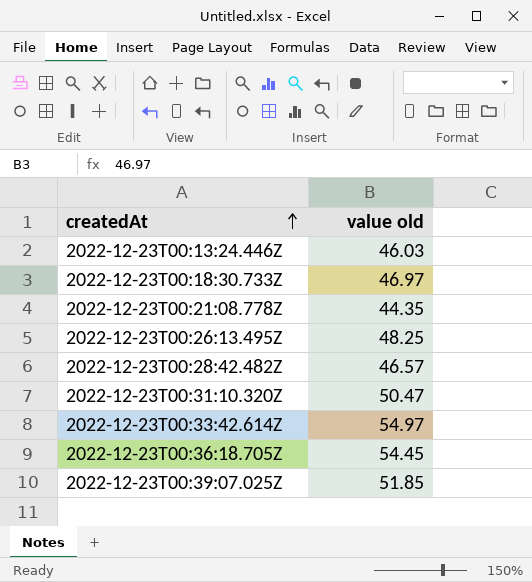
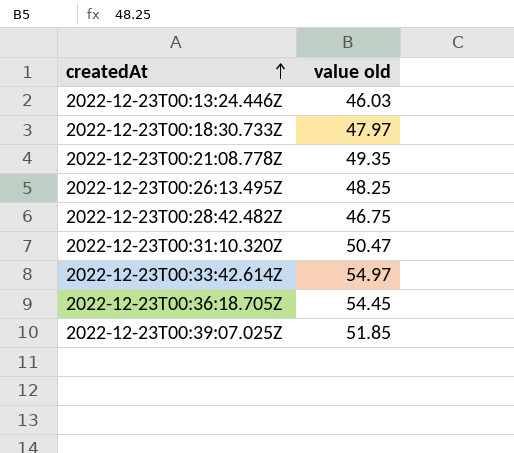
2022-12-23T00:18:30.733Z | value old: 46.97 -> 47.97
2022-12-23T00:21:08.778Z | value old: 44.35 -> 49.35
2022-12-23T00:28:42.482Z | value old: 46.57 -> 46.75

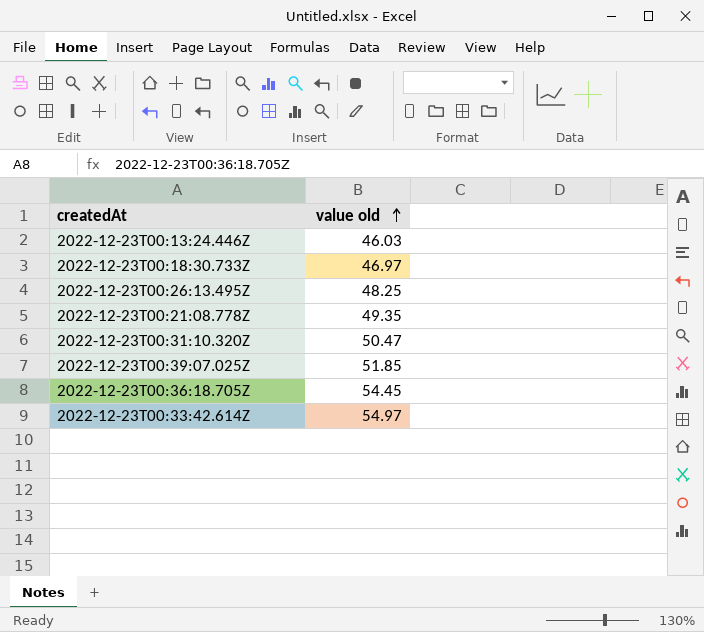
row order: createdAt ascending -> value old ascending
row 2022-12-23T00:28:42.482Z: 46.75 -> none
2022-12-23T00:18:30.733Z | value old: 47.97 -> 46.97

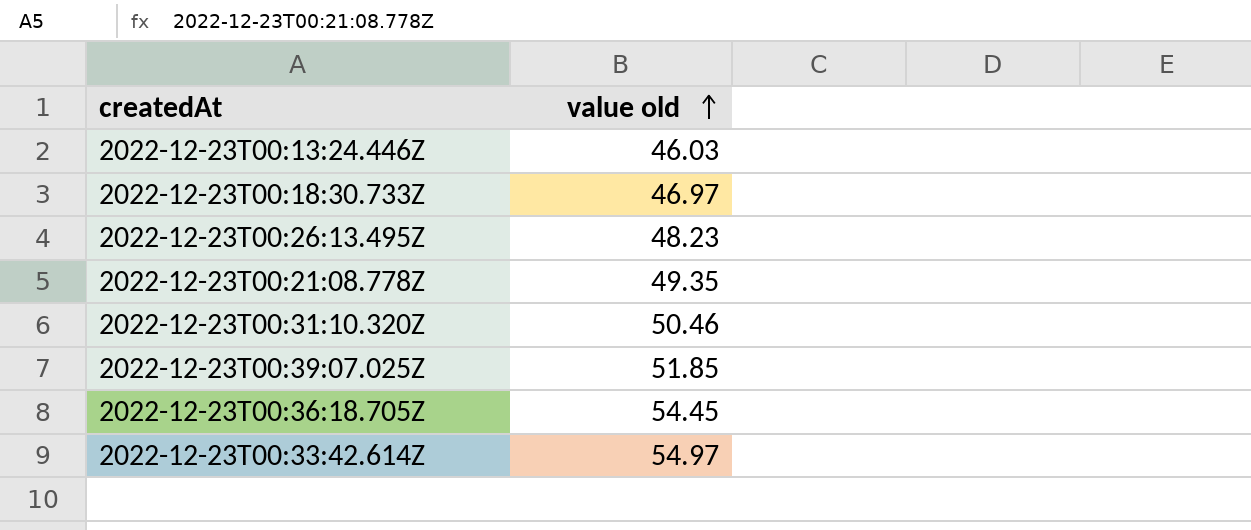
2022-12-23T00:26:13.495Z | value old: 48.25 -> 48.23
2022-12-23T00:31:10.320Z | value old: 50.47 -> 50.46

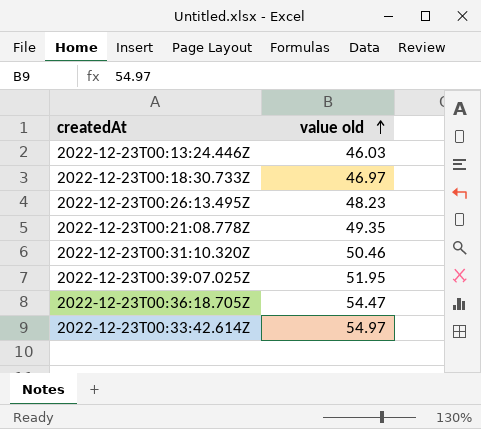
2022-12-23T00:39:07.025Z | value old: 51.85 -> 51.95
2022-12-23T00:36:18.705Z | value old: 54.45 -> 54.47

